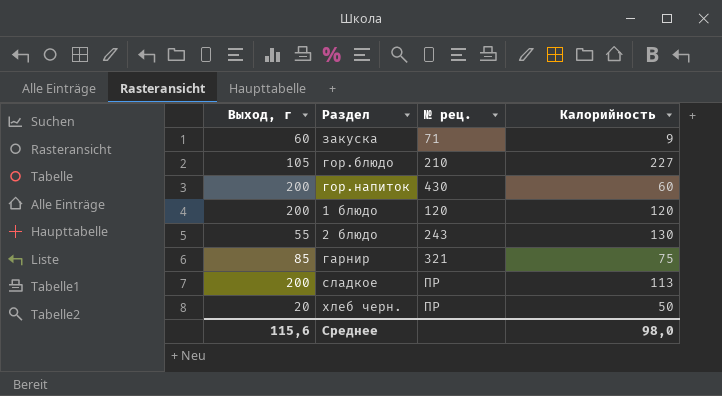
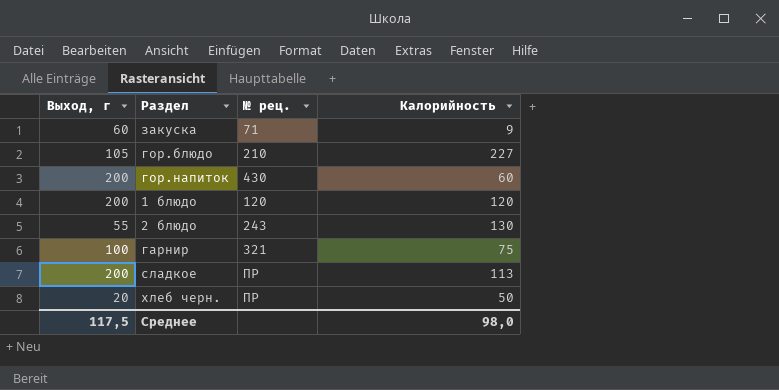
гарнир | Выход, г: 85 -> 100
Среднее | Выход, г: 115,6 -> 117,5

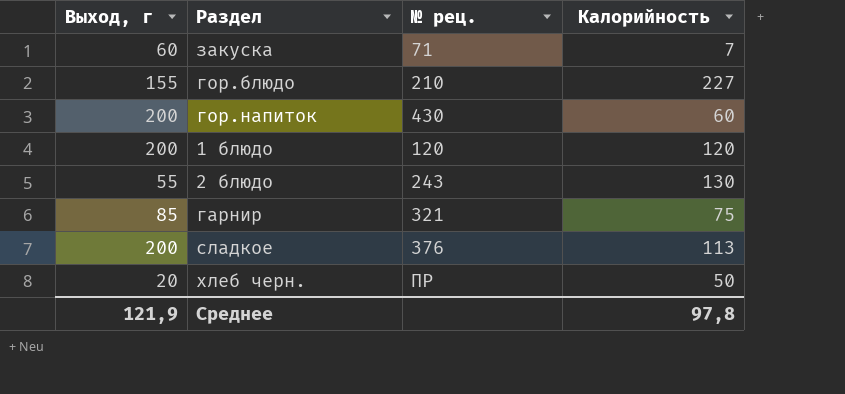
закуска | Калорийность: 9 -> 7
гор.блюдо | Выход, г: 105 -> 155
гарнир | Выход, г: 100 -> 85
сладкое | № рец.: ПР -> 376
Среднее | Выход, г: 117,5 -> 121,9
Среднее | Калорийность: 98,0 -> 97,8

